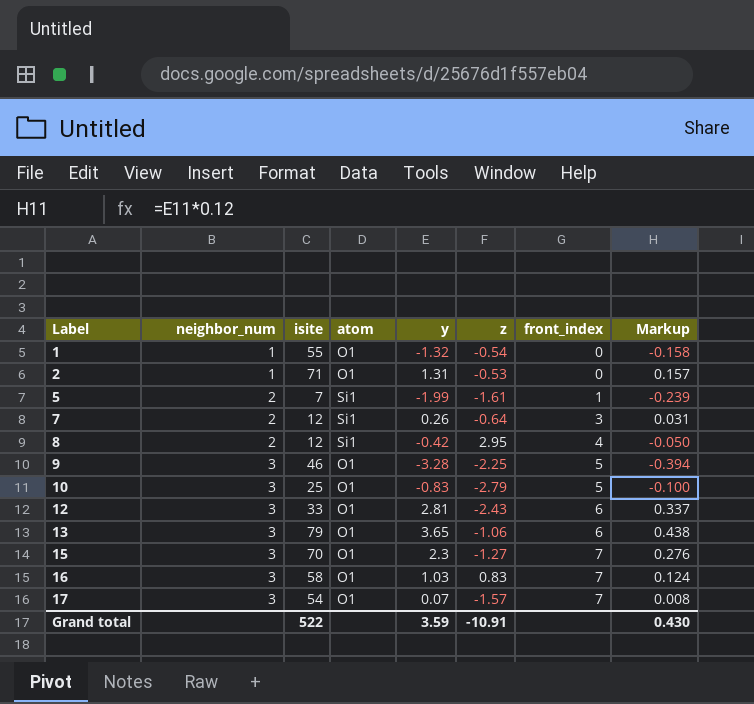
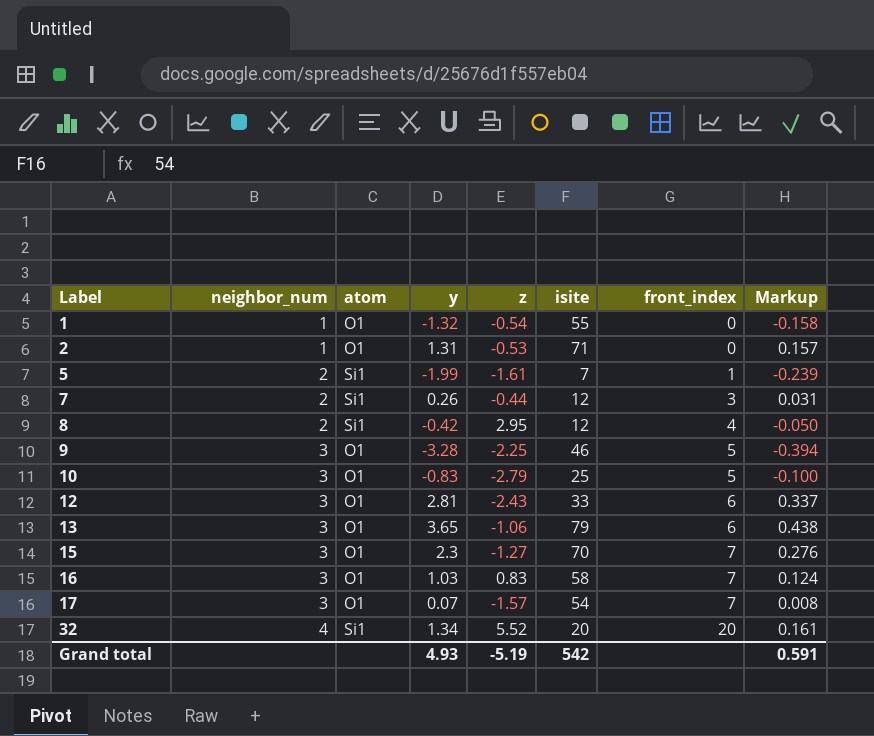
column isite | position: 3 -> 6
7 | z: -0.64 -> -0.44
row 32: none -> 4 | Si1 | 1.34 | 5.52 | 20 | 20 | 0.161
Grand total | y: 3.59 -> 4.93
Grand total | z: -10.91 -> -5.19
Grand total | isite: 522 -> 542
Grand total | Markup: 0.430 -> 0.591

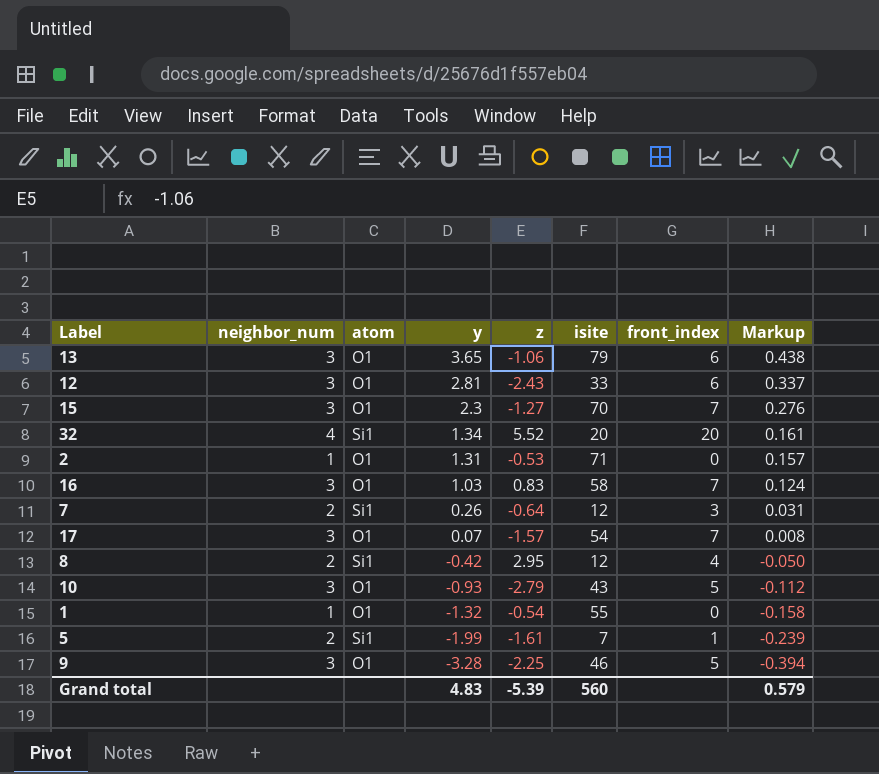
row order: Label ascending -> y descending
7 | z: -0.44 -> -0.64
10 | y: -0.83 -> -0.93
10 | isite: 25 -> 43
10 | Markup: -0.100 -> -0.112
Grand total | y: 4.93 -> 4.83
Grand total | z: -5.19 -> -5.39
Grand total | isite: 542 -> 560
Grand total | Markup: 0.591 -> 0.579

